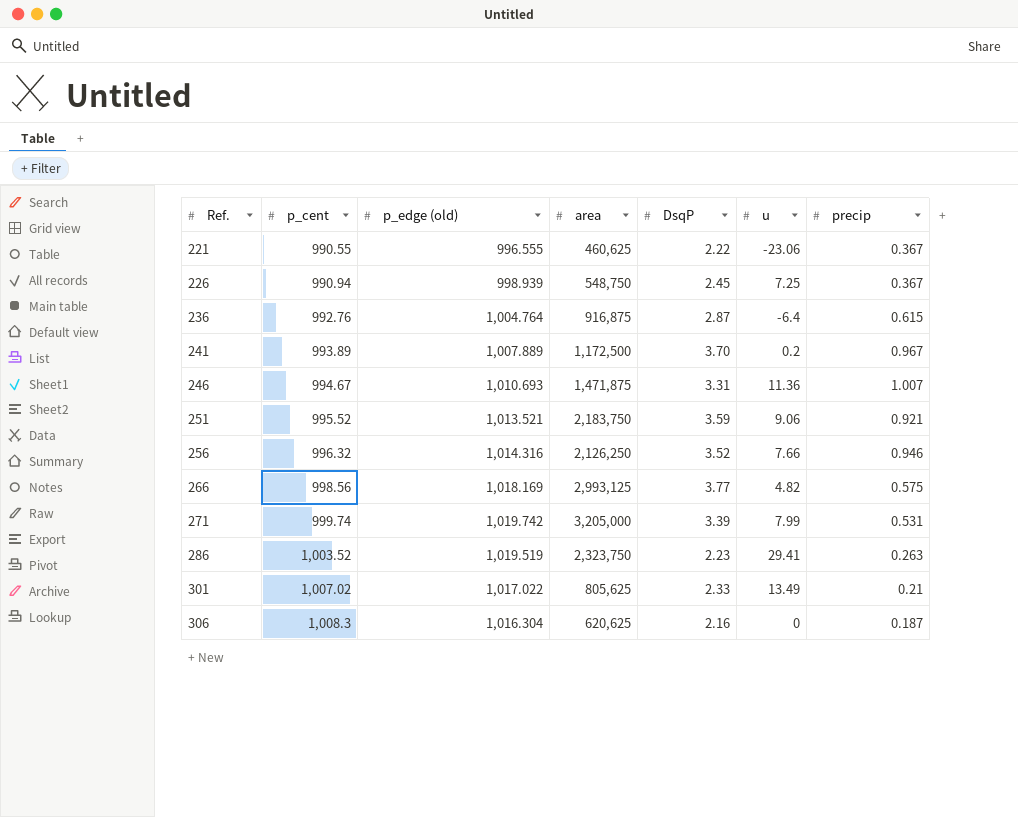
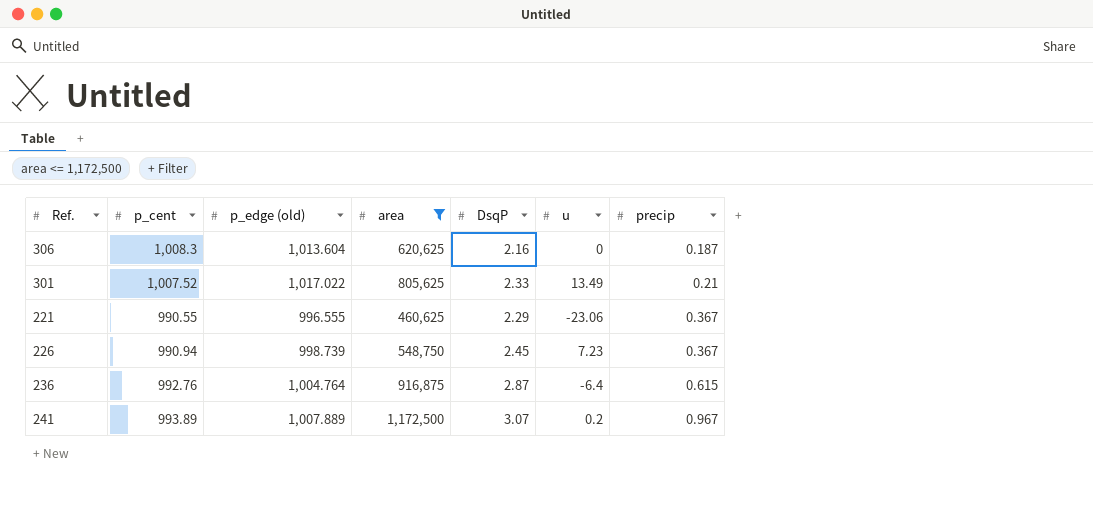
filter: none -> area <= 1,172,500
row order: Ref. ascending -> precip ascending
306 | p_edge (old): 1,016.304 -> 1,013.604
301 | p_cent: 1,007.02 -> 1,007.52
221 | DsqP: 2.22 -> 2.29
226 | p_edge (old): 998.939 -> 998.739
226 | u: 7.25 -> 7.23
241 | DsqP: 3.70 -> 3.07

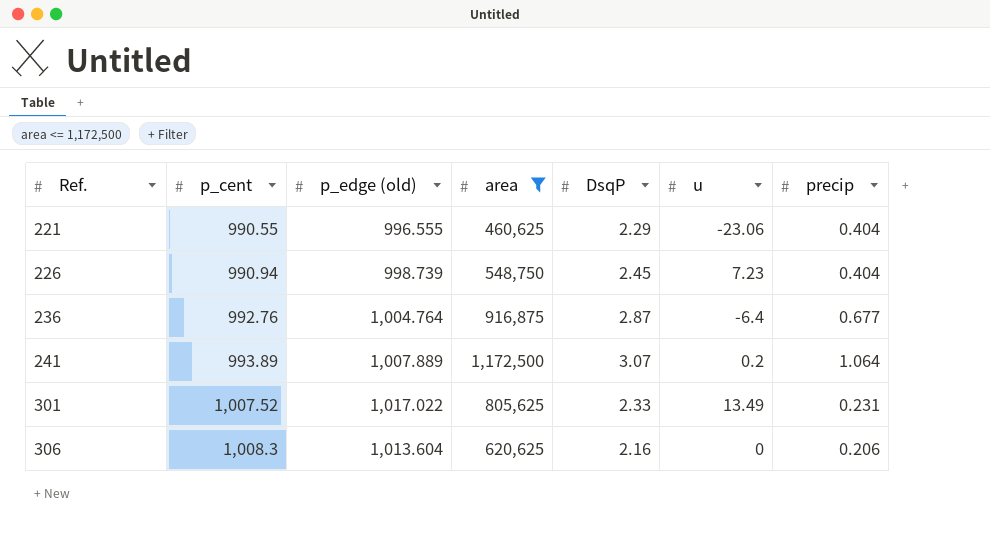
row order: precip ascending -> Ref. ascending
221 | precip: 0.367 -> 0.404
226 | precip: 0.367 -> 0.404
236 | precip: 0.615 -> 0.677
241 | precip: 0.967 -> 1.064
301 | precip: 0.21 -> 0.231
306 | precip: 0.187 -> 0.206

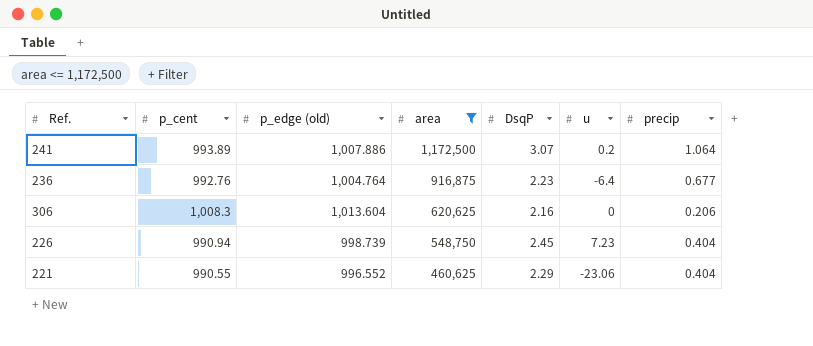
row order: Ref. ascending -> area descending
row 301: 1,007.52 | 1,017.022 | 805,625 | 2.33 | 13.49 | 0.231 -> none
241 | p_edge (old): 1,007.889 -> 1,007.886
236 | DsqP: 2.87 -> 2.23
221 | p_edge (old): 996.555 -> 996.552

